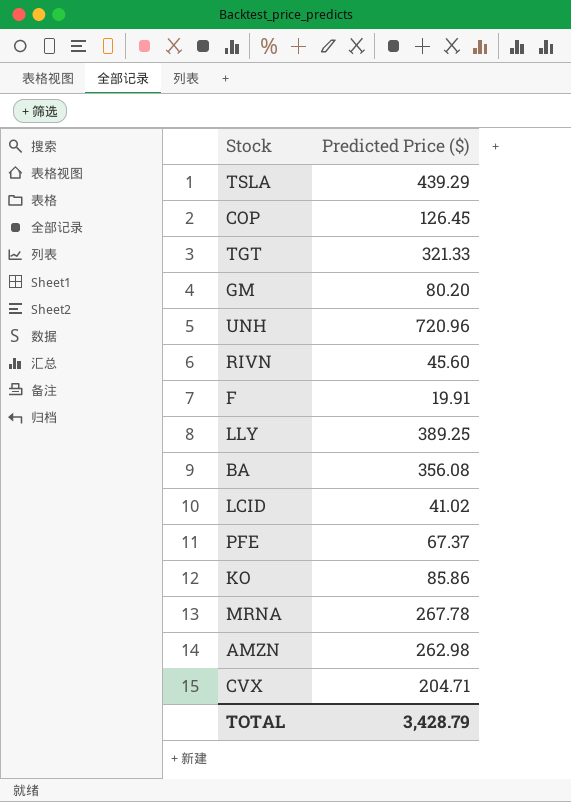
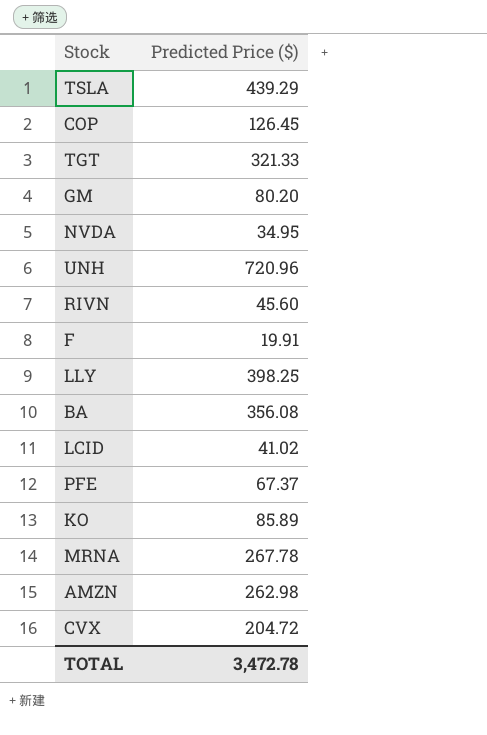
row NVDA: none -> 34.95
LLY | Predicted Price ($): 389.25 -> 398.25
KO | Predicted Price ($): 85.86 -> 85.89
CVX | Predicted Price ($): 204.71 -> 204.72
TOTAL | Predicted Price ($): 3,428.79 -> 3,472.78

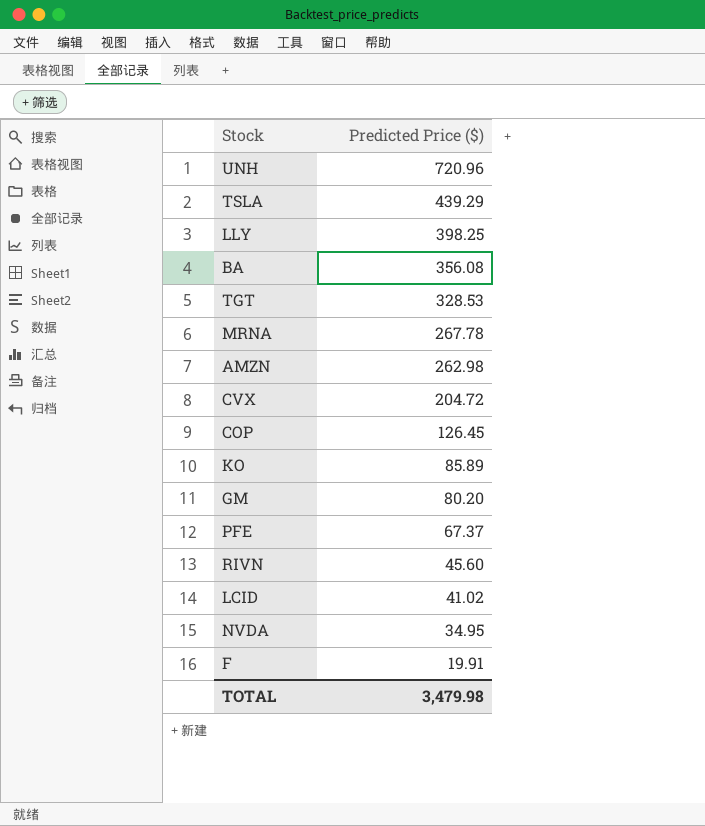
row order: none -> Predicted Price ($) descending
TGT | Predicted Price ($): 321.33 -> 328.53
TOTAL | Predicted Price ($): 3,472.78 -> 3,479.98

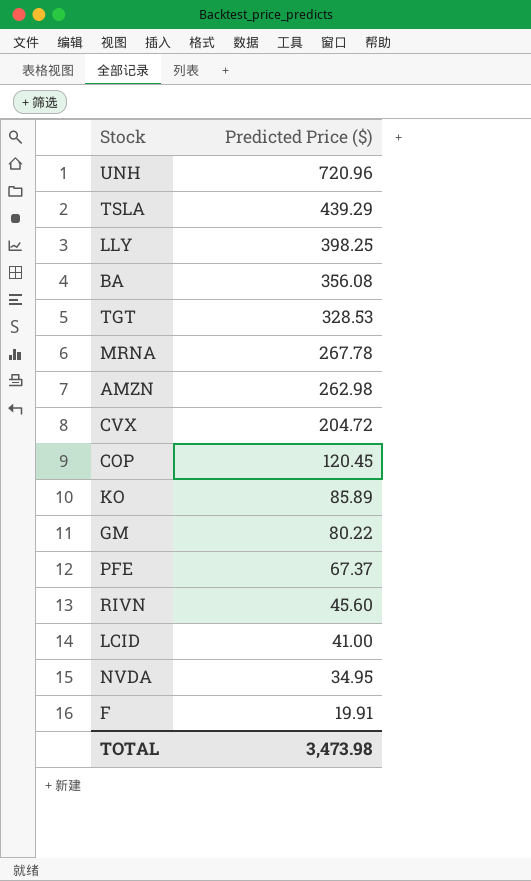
COP | Predicted Price ($): 126.45 -> 120.45
GM | Predicted Price ($): 80.20 -> 80.22
LCID | Predicted Price ($): 41.02 -> 41.00
TOTAL | Predicted Price ($): 3,479.98 -> 3,473.98

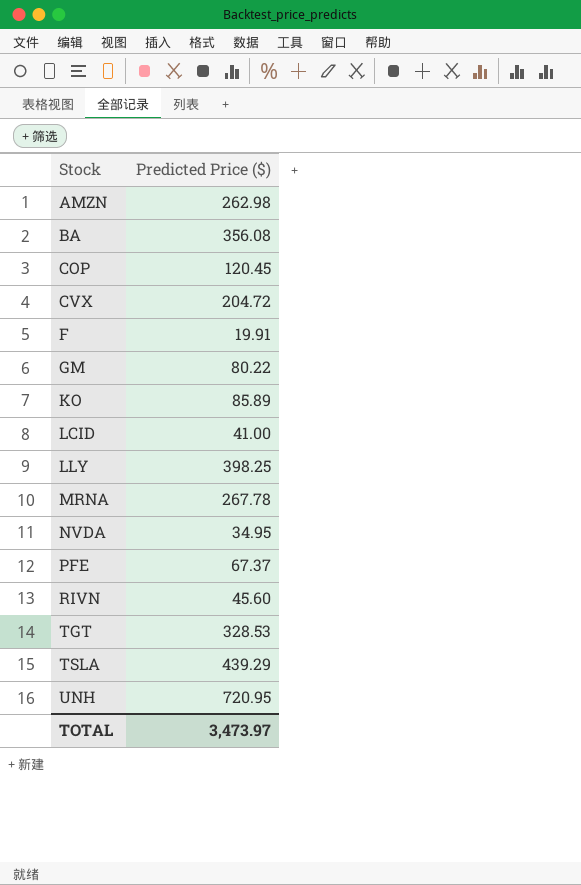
row order: Predicted Price ($) descending -> Stock ascending
UNH | Predicted Price ($): 720.96 -> 720.95
TOTAL | Predicted Price ($): 3,473.98 -> 3,473.97

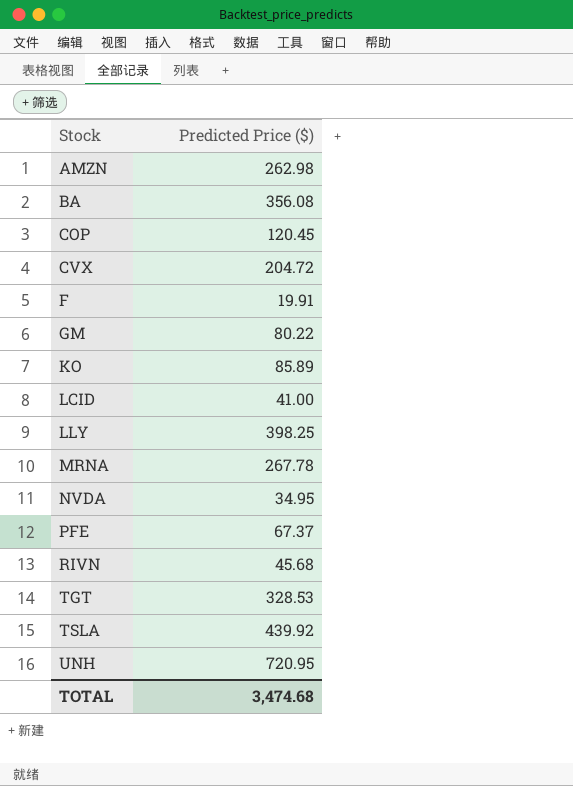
RIVN | Predicted Price ($): 45.60 -> 45.68
TSLA | Predicted Price ($): 439.29 -> 439.92
TOTAL | Predicted Price ($): 3,473.97 -> 3,474.68

